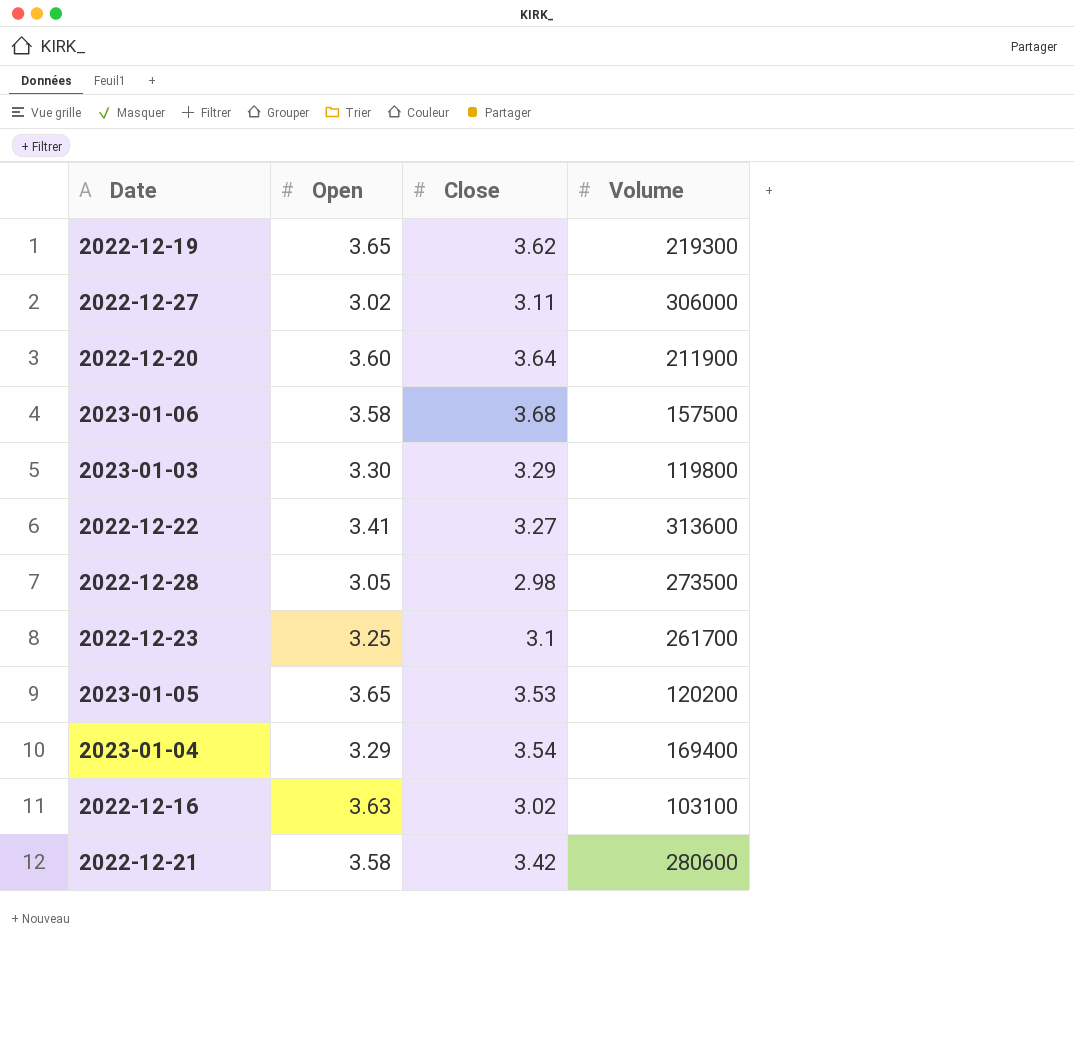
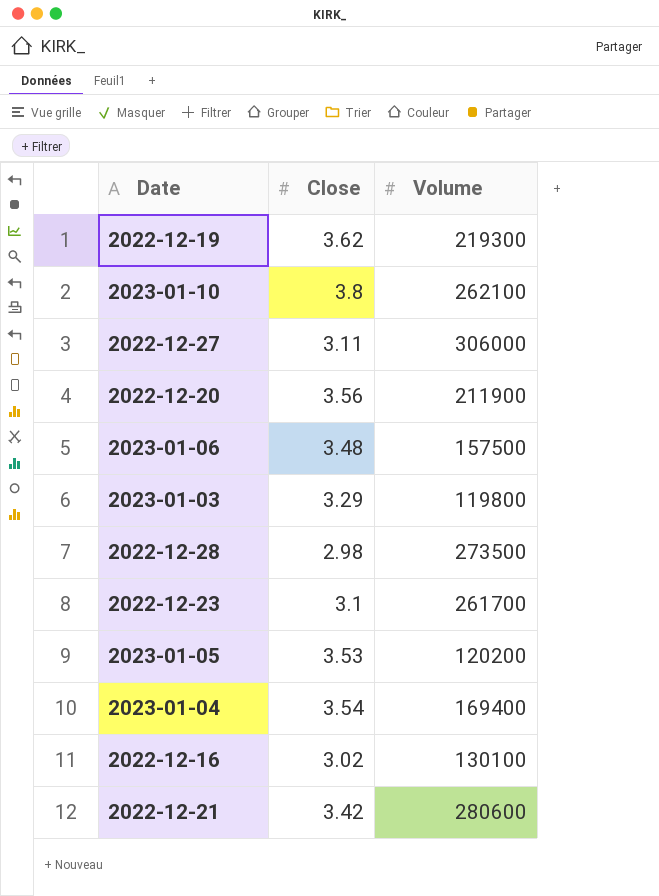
column Open | position: 2 -> none
row 2022-12-22: 3.41 | 3.27 | 313600 -> none
row 2023-01-10: none -> 3.8 | 262100
2022-12-20 | Close: 3.64 -> 3.56
2023-01-06 | Close: 3.68 -> 3.48
2022-12-16 | Volume: 103100 -> 130100

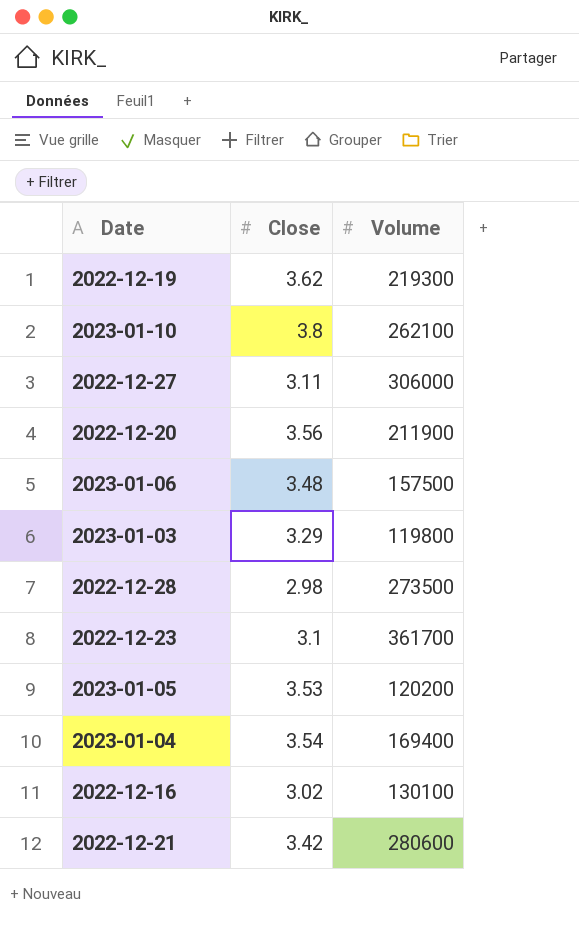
2022-12-23 | Volume: 261700 -> 361700

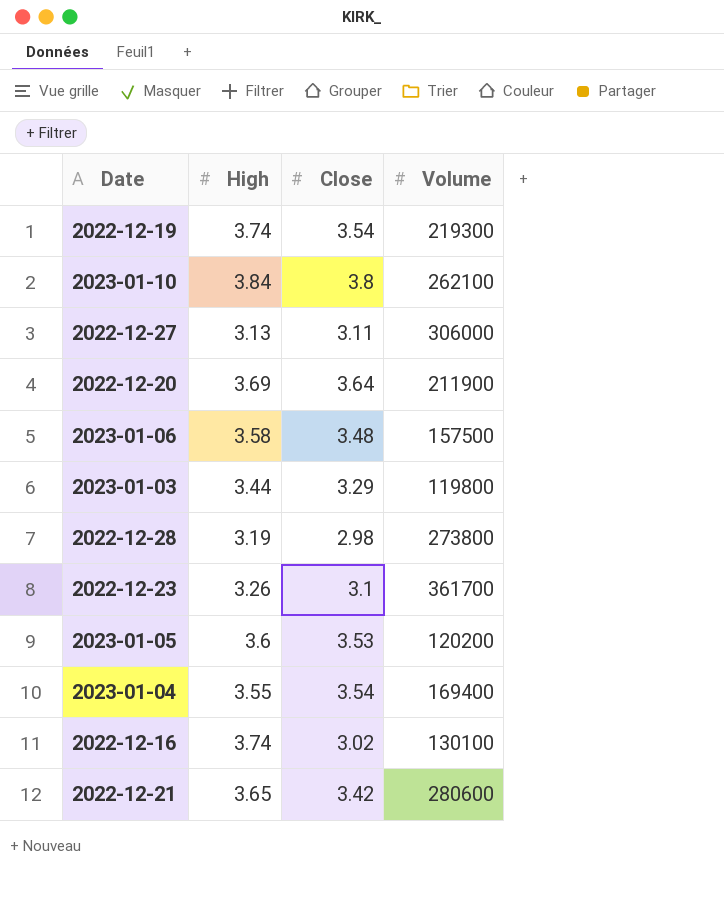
column High | position: none -> 2
2022-12-19 | Close: 3.62 -> 3.54
2022-12-20 | Close: 3.56 -> 3.64
2022-12-28 | Volume: 273500 -> 273800

